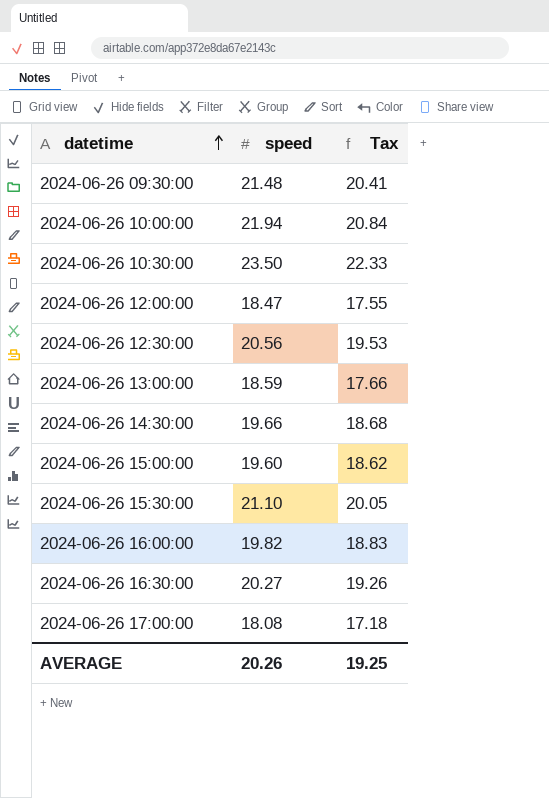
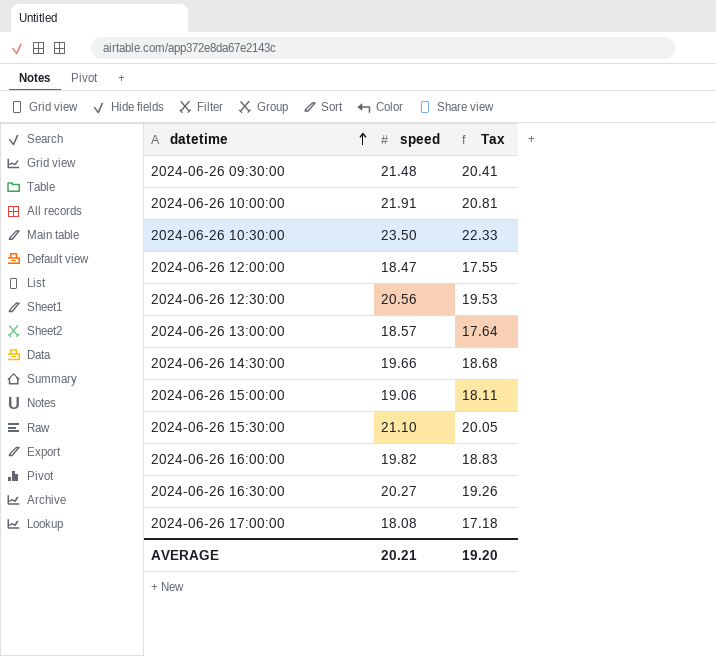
2024-06-26 10:00:00 | speed: 21.94 -> 21.91
2024-06-26 10:00:00 | Tax: 20.84 -> 20.81
2024-06-26 13:00:00 | speed: 18.59 -> 18.57
2024-06-26 13:00:00 | Tax: 17.66 -> 17.64
2024-06-26 15:00:00 | speed: 19.60 -> 19.06
2024-06-26 15:00:00 | Tax: 18.62 -> 18.11
AVERAGE | speed: 20.26 -> 20.21
AVERAGE | Tax: 19.25 -> 19.20

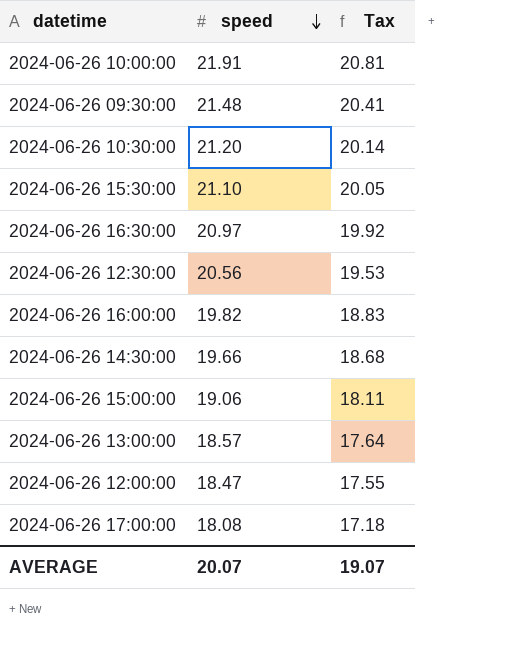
row order: datetime ascending -> speed descending
2024-06-26 10:30:00 | speed: 23.50 -> 21.20
2024-06-26 10:30:00 | Tax: 22.33 -> 20.14
2024-06-26 16:30:00 | speed: 20.27 -> 20.97
2024-06-26 16:30:00 | Tax: 19.26 -> 19.92
AVERAGE | speed: 20.21 -> 20.07
AVERAGE | Tax: 19.20 -> 19.07

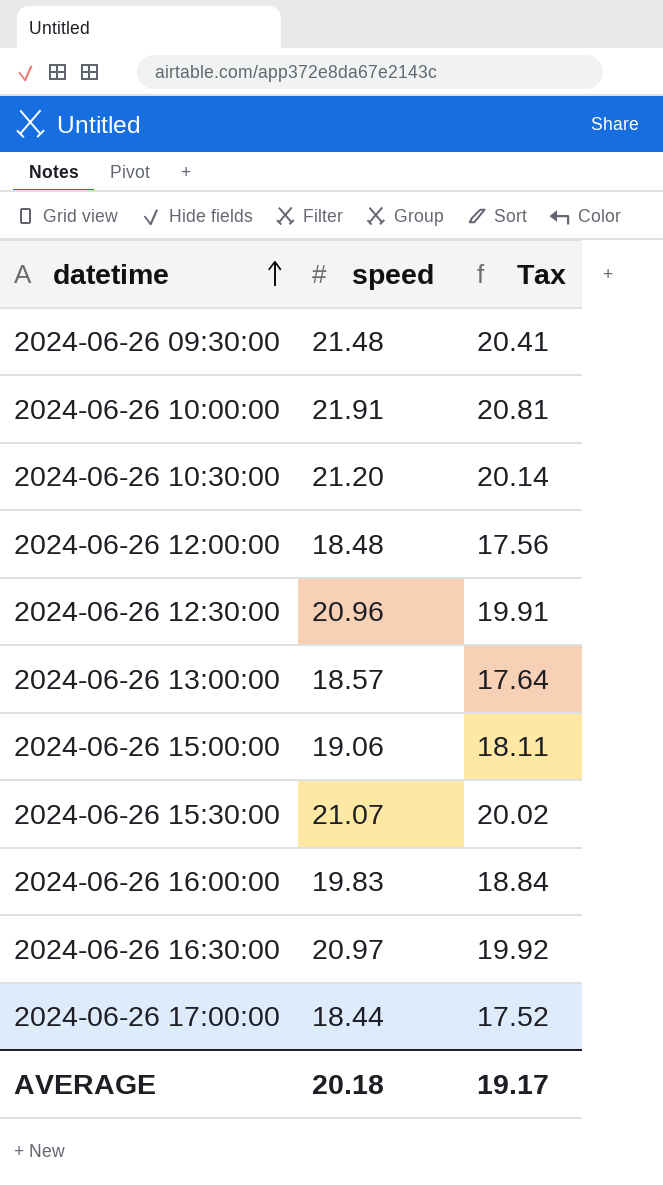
row order: speed descending -> datetime ascending
row 2024-06-26 14:30:00: 19.66 | 18.68 -> none
2024-06-26 12:00:00 | speed: 18.47 -> 18.48
2024-06-26 12:00:00 | Tax: 17.55 -> 17.56
2024-06-26 12:30:00 | speed: 20.56 -> 20.96
2024-06-26 12:30:00 | Tax: 19.53 -> 19.91
2024-06-26 15:30:00 | speed: 21.10 -> 21.07
2024-06-26 15:30:00 | Tax: 20.05 -> 20.02
2024-06-26 16:00:00 | speed: 19.82 -> 19.83
2024-06-26 16:00:00 | Tax: 18.83 -> 18.84
2024-06-26 17:00:00 | speed: 18.08 -> 18.44
2024-06-26 17:00:00 | Tax: 17.18 -> 17.52
AVERAGE | speed: 20.07 -> 20.18
AVERAGE | Tax: 19.07 -> 19.17

